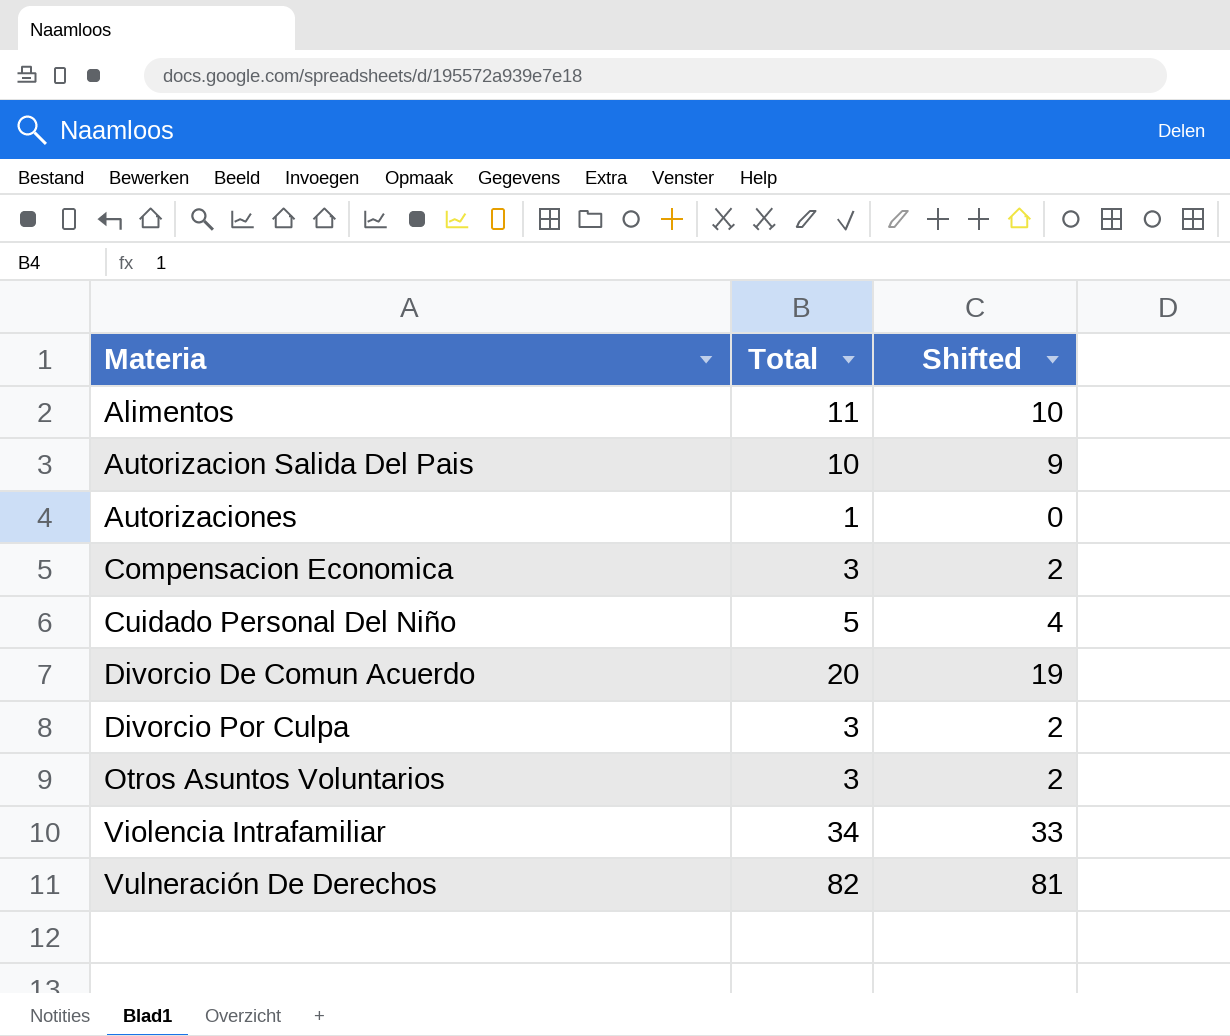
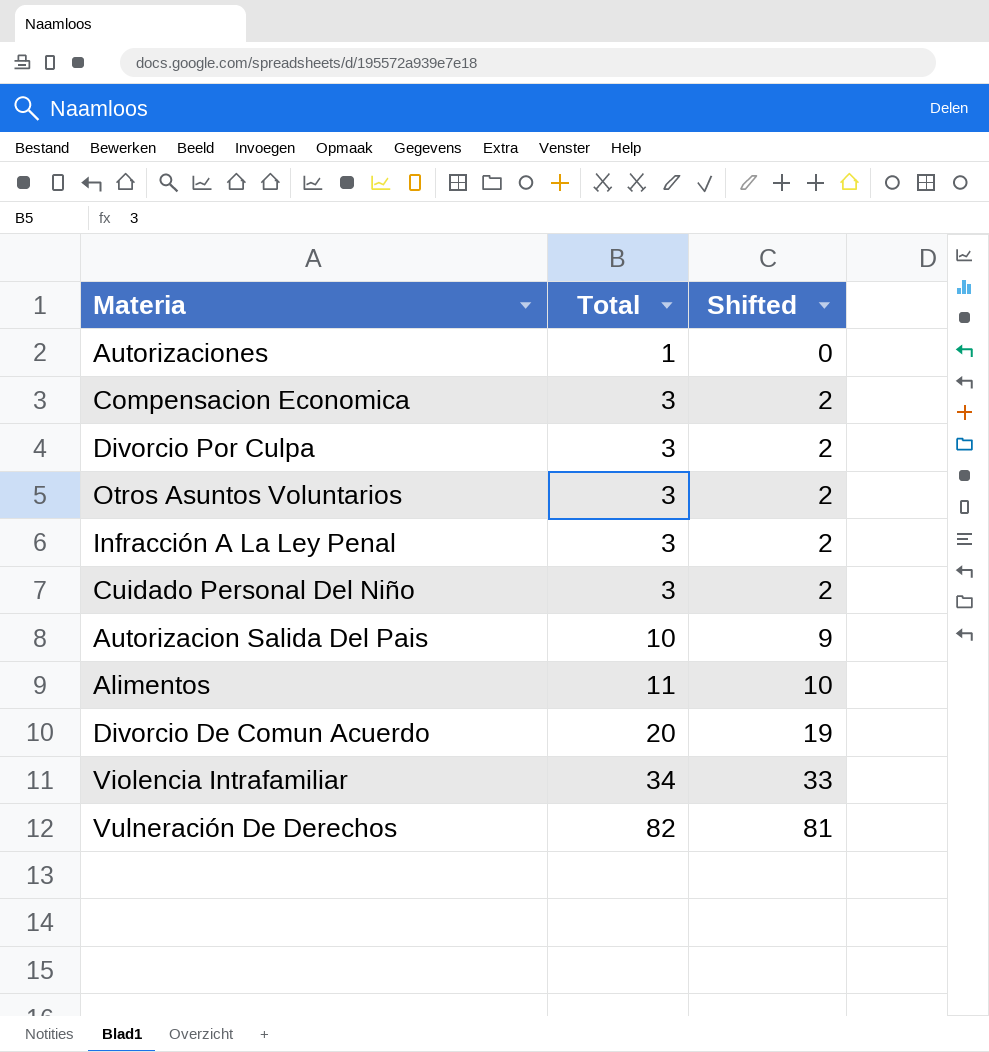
row order: Materia ascending -> Total ascending
row Infracción A La Ley Penal: none -> 3 | 2
Cuidado Personal Del Niño | Total: 5 -> 3
Cuidado Personal Del Niño | Shifted: 4 -> 2

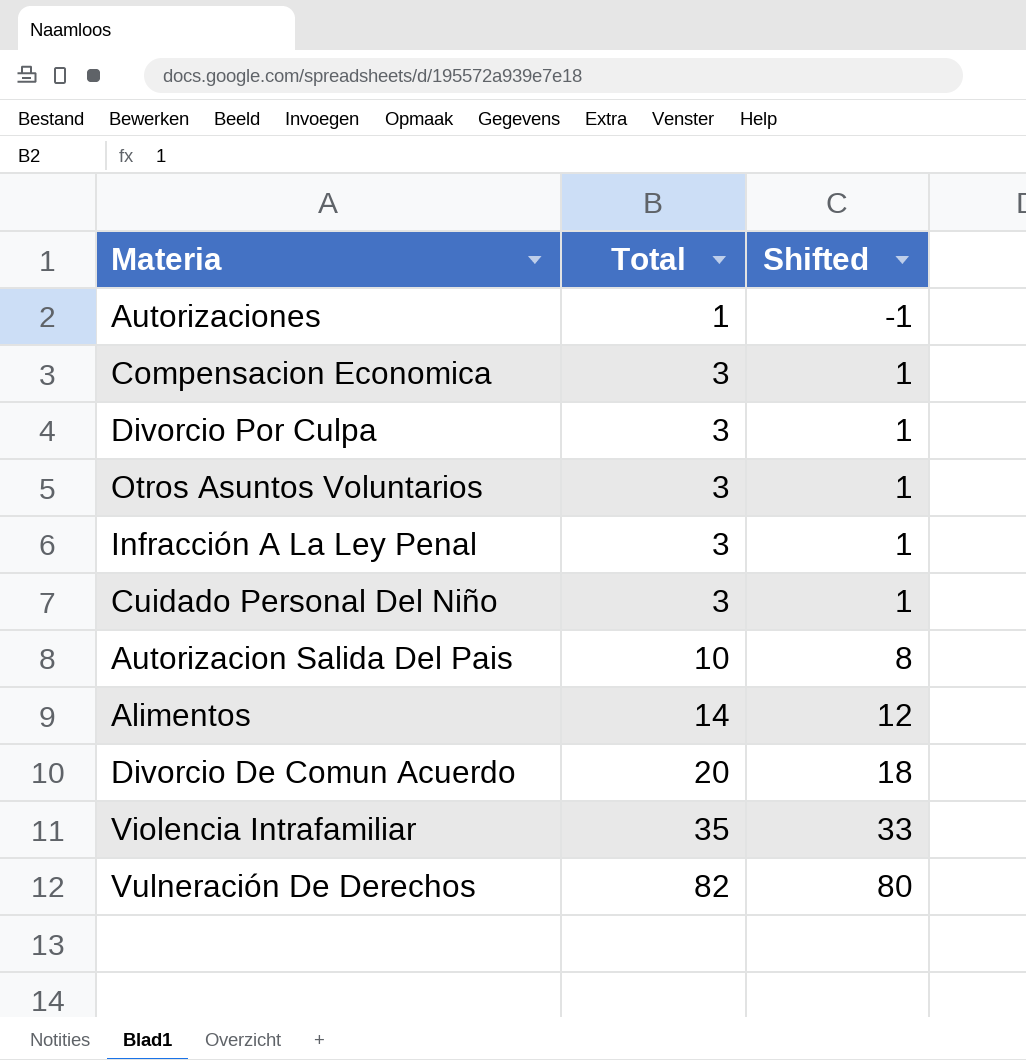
column Shifted | formula: [Total] - 1 -> [Total] - 2
Alimentos | Total: 11 -> 14
Violencia Intrafamiliar | Total: 34 -> 35

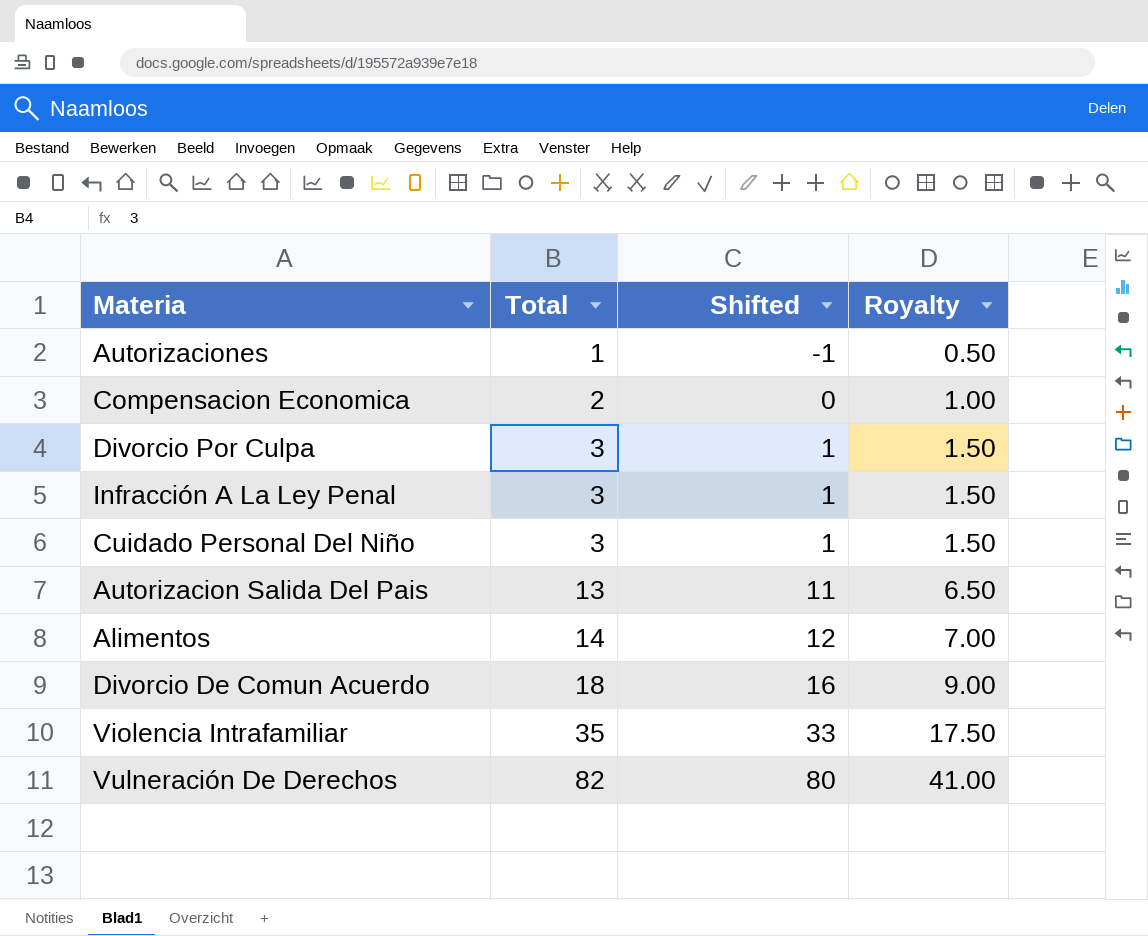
column Royalty | formula: none -> [Total] * 0.5
row Otros Asuntos Voluntarios: 3 | 1 -> none
Compensacion Economica | Total: 3 -> 2
Compensacion Economica | Shifted: 1 -> 0
Autorizacion Salida Del Pais | Total: 10 -> 13
Autorizacion Salida Del Pais | Shifted: 8 -> 11
Divorcio De Comun Acuerdo | Total: 20 -> 18
Divorcio De Comun Acuerdo | Shifted: 18 -> 16

